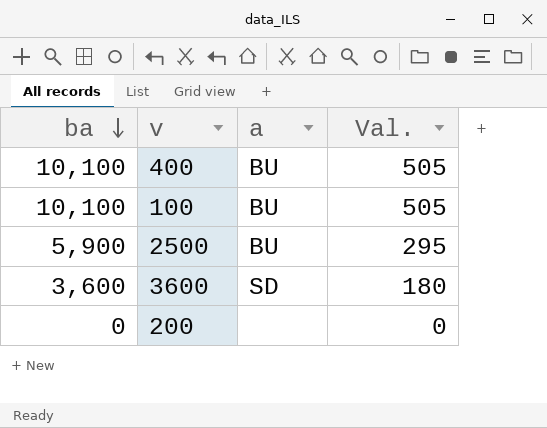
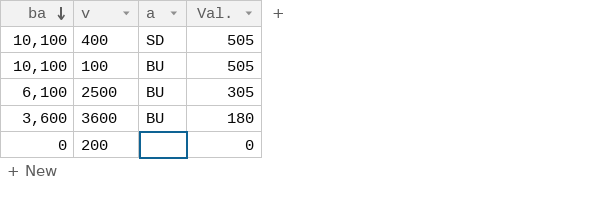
400 | a: BU -> SD
2500 | ba: 5,900 -> 6,100
2500 | Val.: 295 -> 305
3600 | a: SD -> BU

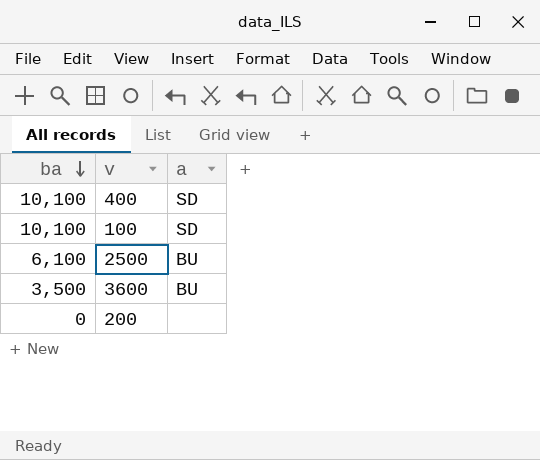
column Val. | formula: [ba] * 0.05 -> none
100 | a: BU -> SD
3600 | ba: 3,600 -> 3,500

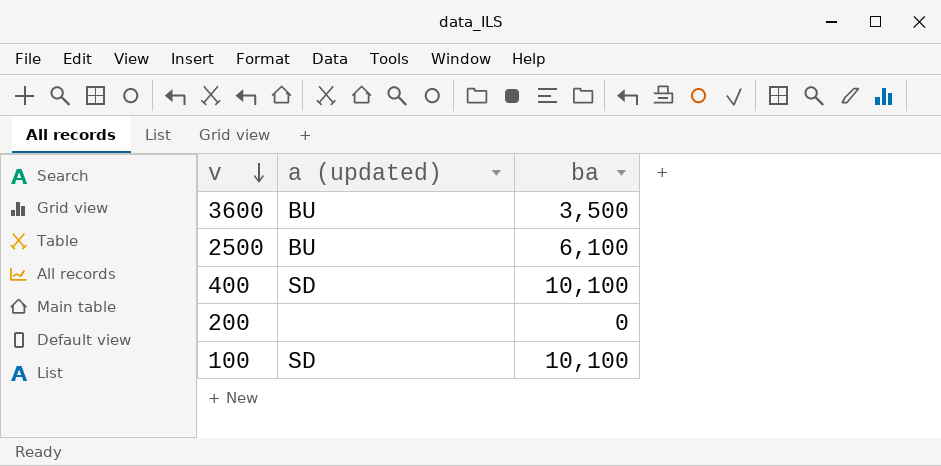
row order: ba descending -> v descending
column name: a -> a (updated)
column ba | position: 1 -> 3

